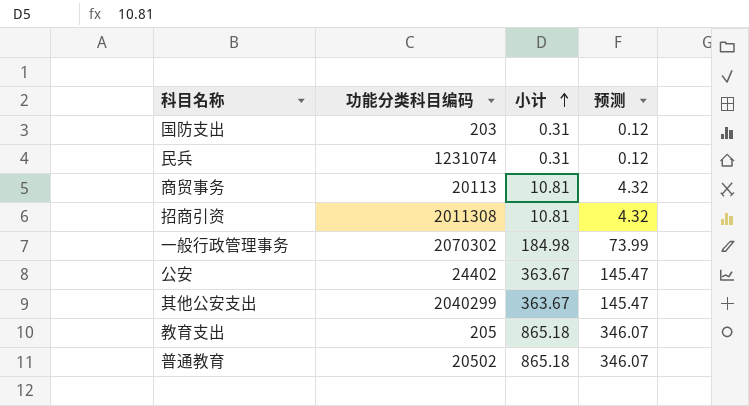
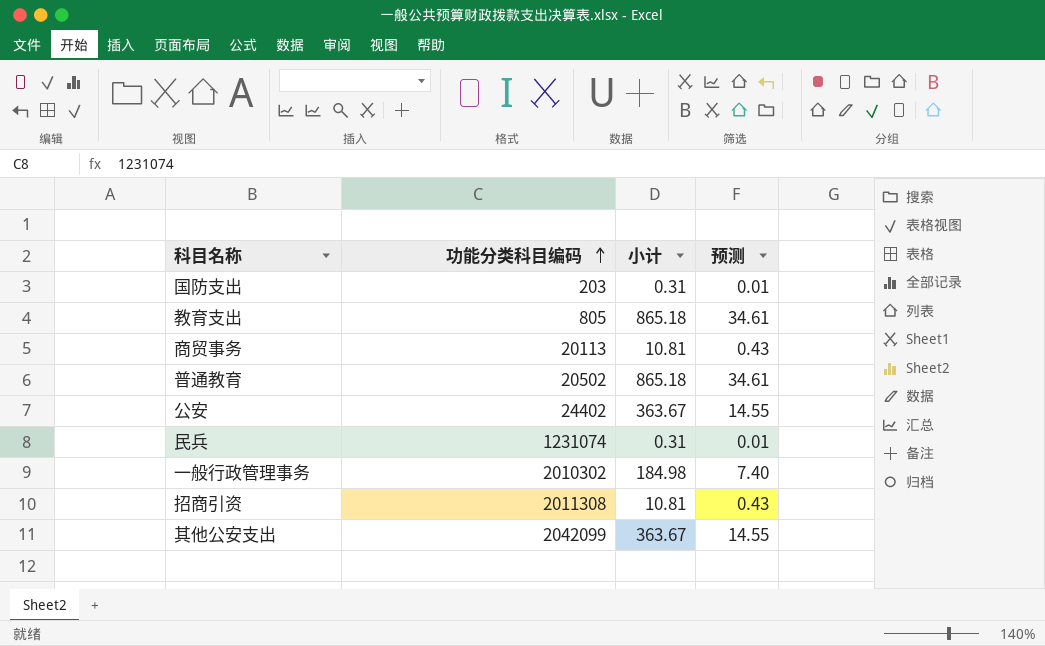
row order: 小计 ascending -> 功能分类科目编码 ascending
column 预测 | formula: [小计] * 0.4 -> [小计] * 0.04
教育支出 | 功能分类科目编码: 205 -> 805
一般行政管理事务 | 功能分类科目编码: 2070302 -> 2010302
其他公安支出 | 功能分类科目编码: 2040299 -> 2042099

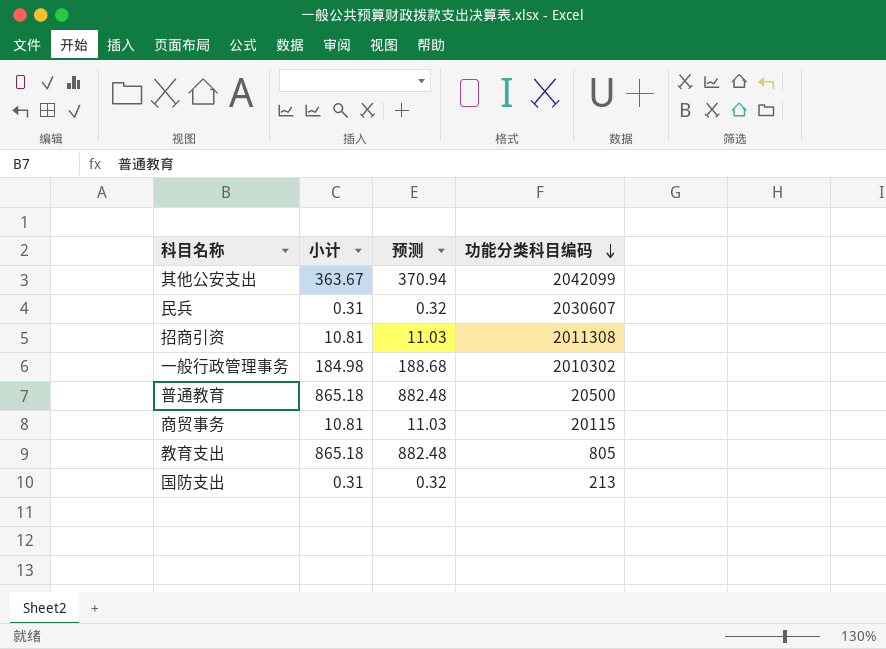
row order: 功能分类科目编码 ascending -> 功能分类科目编码 descending
column 预测 | formula: [小计] * 0.04 -> [小计] * 1.02
column 功能分类科目编码 | position: 2 -> 4
row 公安: 24402 | 363.67 | 14.55 -> none
民兵 | 功能分类科目编码: 1231074 -> 2030607
普通教育 | 功能分类科目编码: 20502 -> 20500
商贸事务 | 功能分类科目编码: 20113 -> 20115
国防支出 | 功能分类科目编码: 203 -> 213

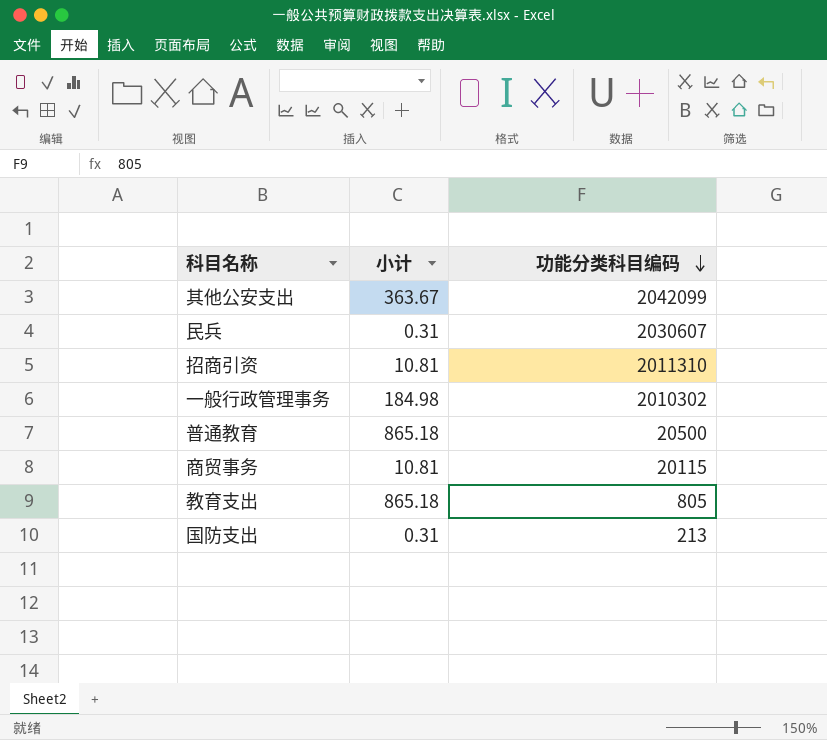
column 预测 | formula: [小计] * 1.02 -> none
招商引资 | 功能分类科目编码: 2011308 -> 2011310

